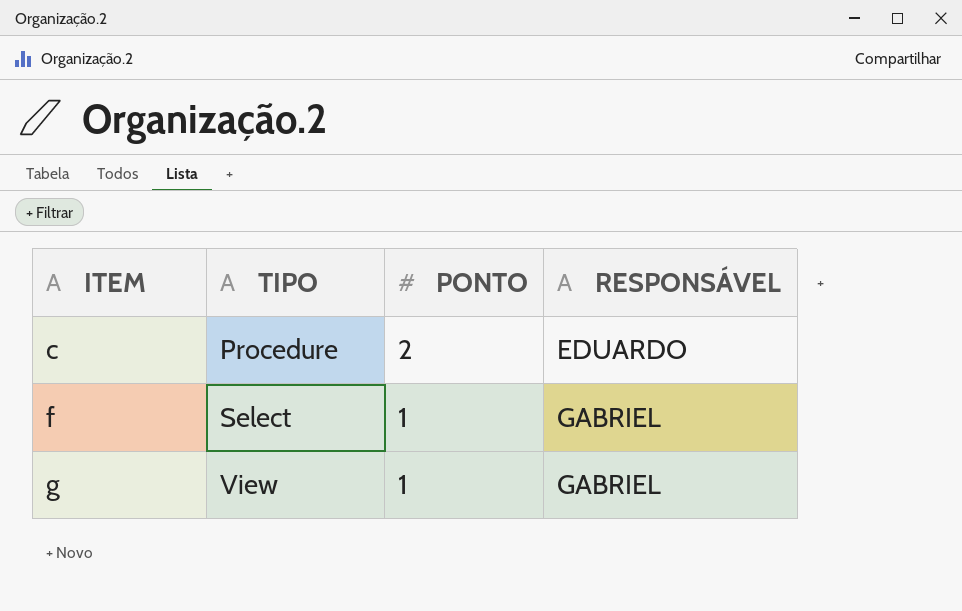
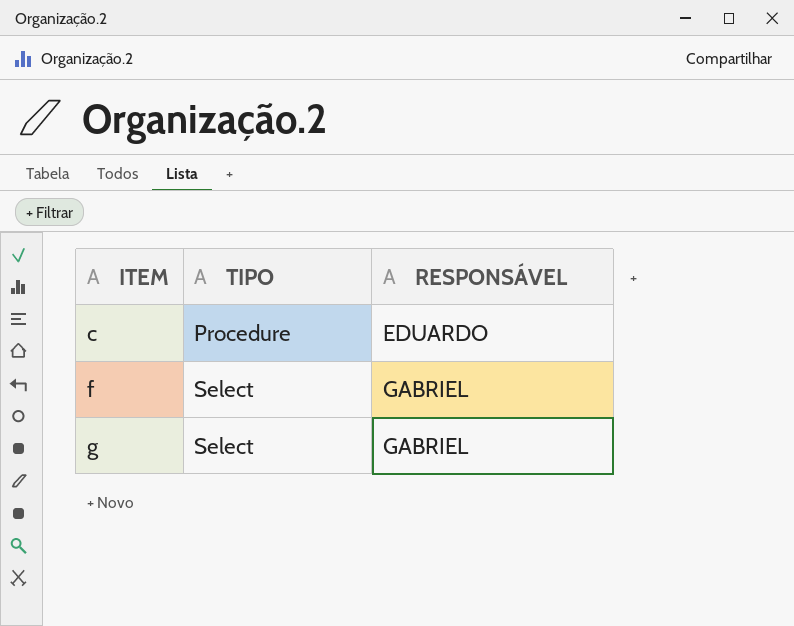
column PONTO | position: 3 -> none
g | TIPO: View -> Select

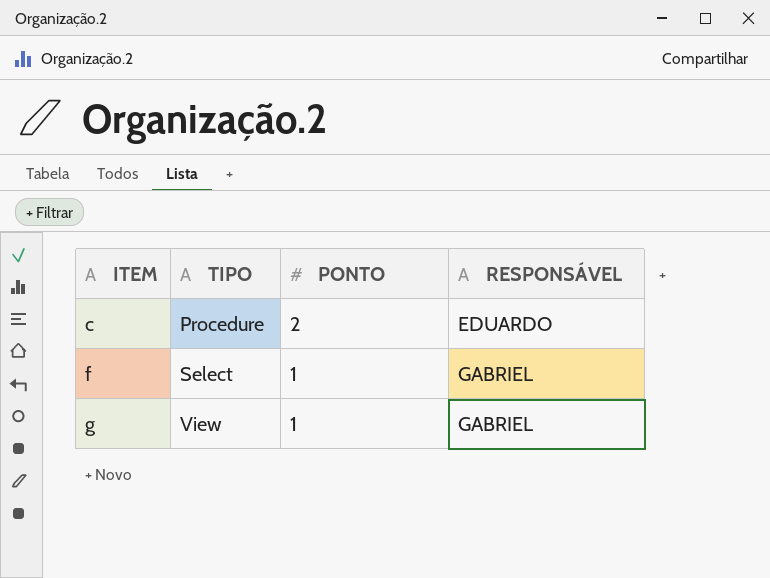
column PONTO | position: none -> 3
g | TIPO: Select -> View

